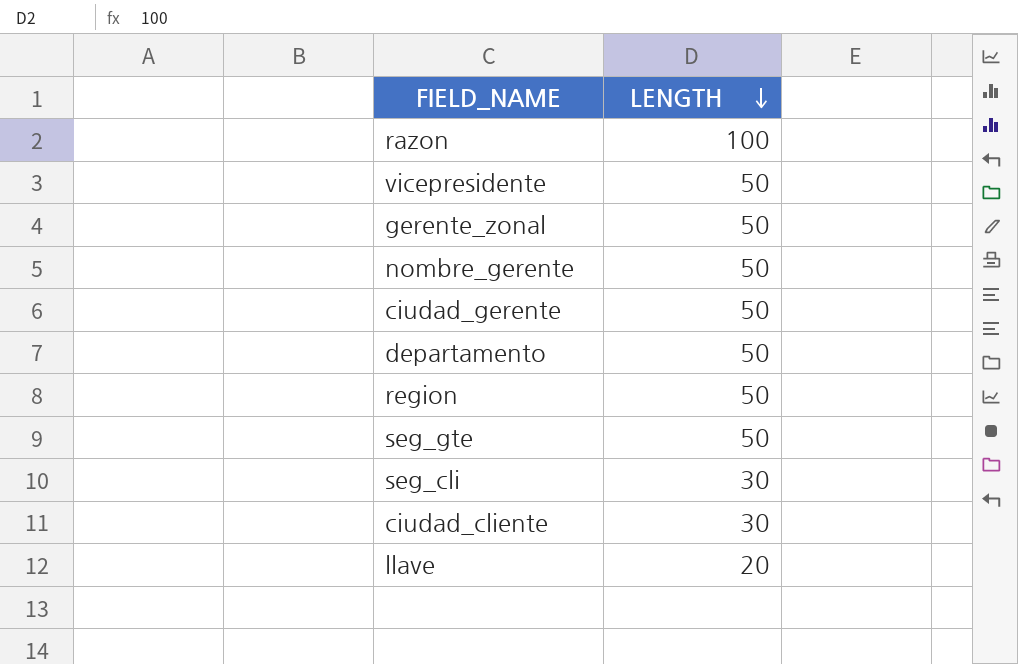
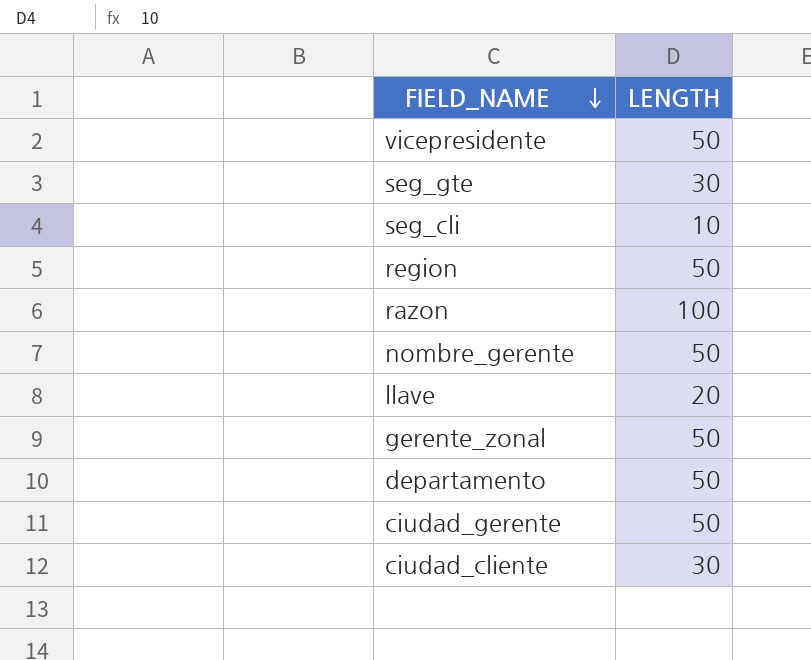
row order: LENGTH descending -> FIELD_NAME descending
seg_gte | LENGTH: 50 -> 30
seg_cli | LENGTH: 30 -> 10

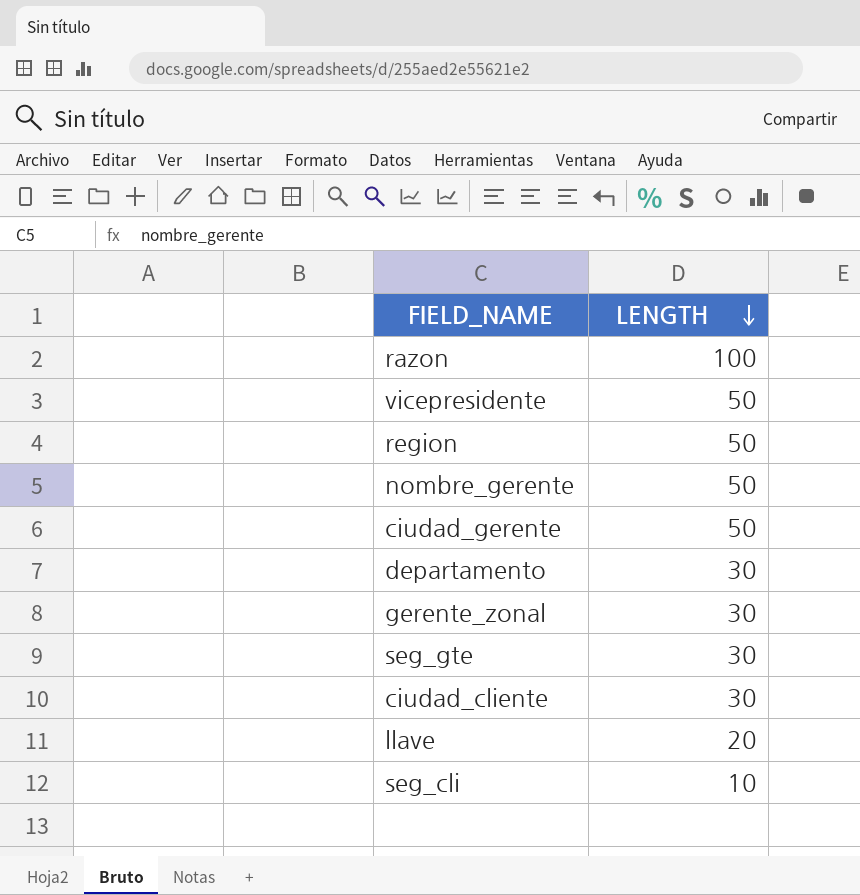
row order: FIELD_NAME descending -> LENGTH descending
departamento | LENGTH: 50 -> 30
gerente_zonal | LENGTH: 50 -> 30

